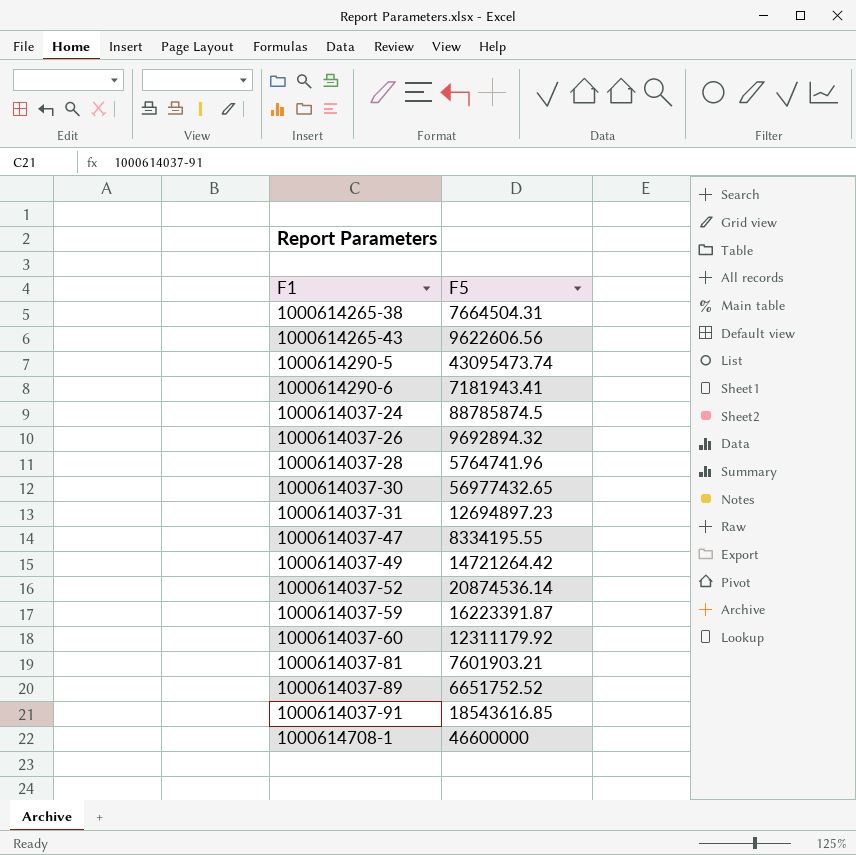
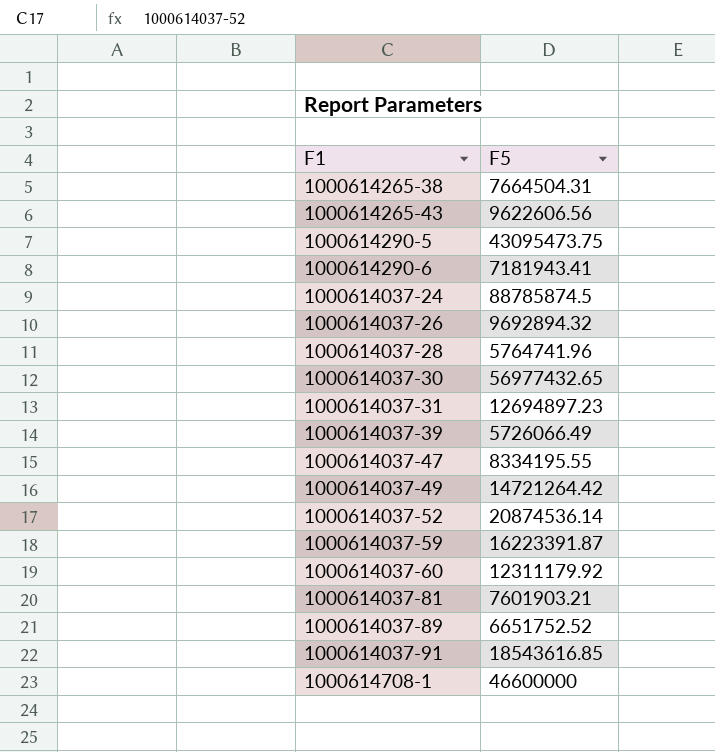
1000614290-5 | F5: 43095473.74 -> 43095473.75
row 1000614037-39: none -> 5726066.49

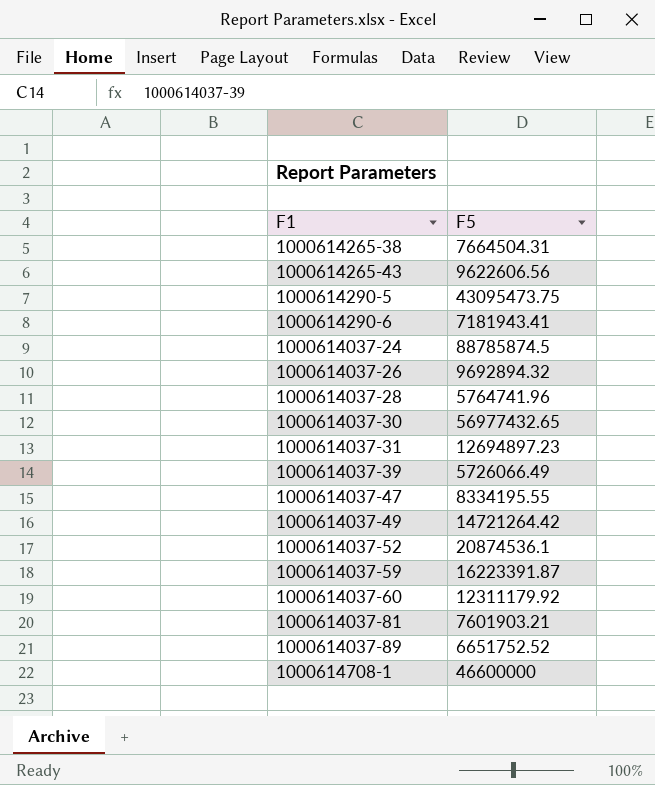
row 1000614037-91: 18543616.85 -> none
1000614037-52 | F5: 20874536.14 -> 20874536.1

